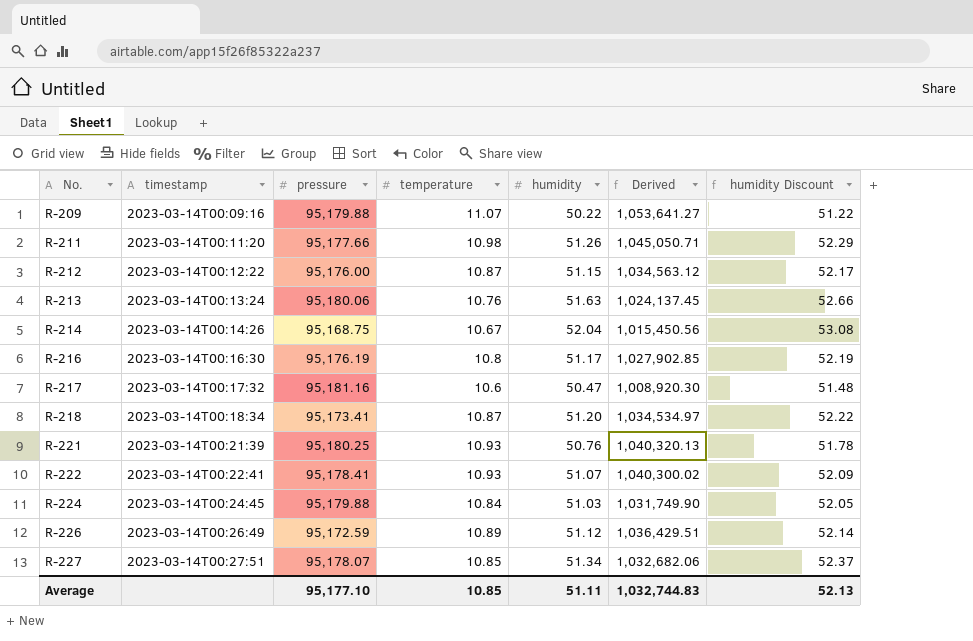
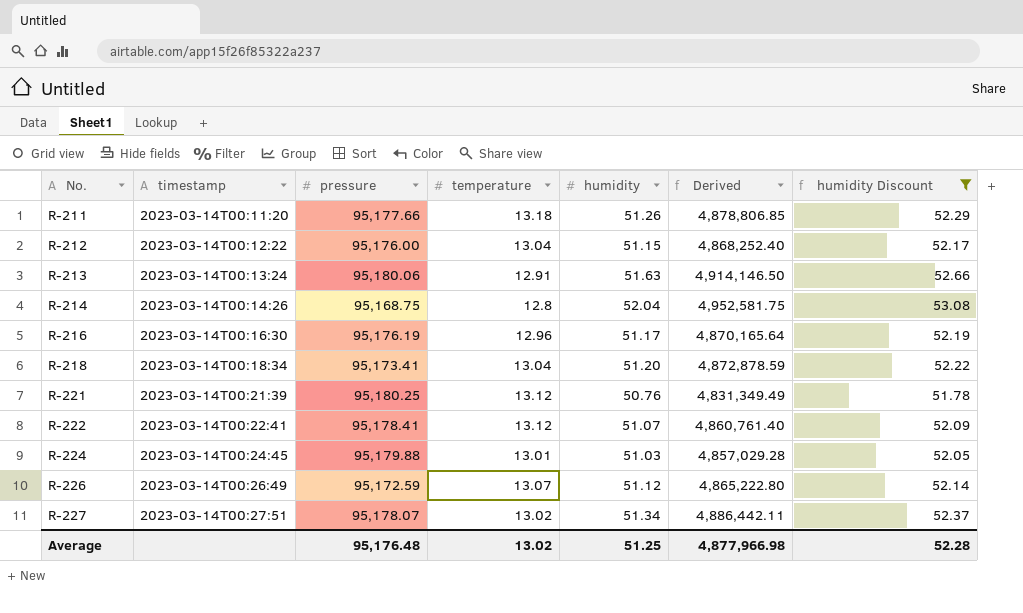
filter: none -> humidity Discount >= 51.78
column Derived | formula: [pressure] * [temperature] -> [pressure] * [humidity]
R-211 | temperature: 10.98 -> 13.18
R-212 | temperature: 10.87 -> 13.04
R-213 | temperature: 10.76 -> 12.91
R-214 | temperature: 10.67 -> 12.8
R-216 | temperature: 10.8 -> 12.96
R-218 | temperature: 10.87 -> 13.04
R-221 | temperature: 10.93 -> 13.12
R-222 | temperature: 10.93 -> 13.12
R-224 | temperature: 10.84 -> 13.01
R-226 | temperature: 10.89 -> 13.07
R-227 | temperature: 10.85 -> 13.02
Average | pressure: 95,177.10 -> 95,176.48
Average | temperature: 10.85 -> 13.02
Average | humidity: 51.11 -> 51.25
Average | Derived: 1,032,744.83 -> 4,877,966.98
Average | humidity Discount: 52.13 -> 52.28

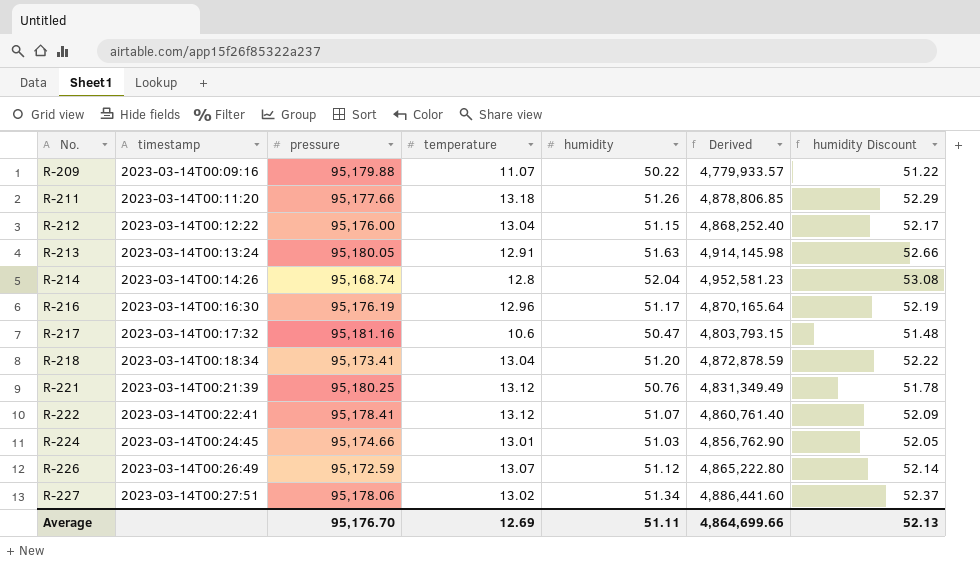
filter: humidity Discount >= 51.78 -> none
R-213 | pressure: 95,180.06 -> 95,180.05
R-213 | Derived: 4,914,146.50 -> 4,914,145.98
R-214 | pressure: 95,168.75 -> 95,168.74
R-214 | Derived: 4,952,581.75 -> 4,952,581.23
R-224 | pressure: 95,179.88 -> 95,174.66
R-224 | Derived: 4,857,029.28 -> 4,856,762.90
R-227 | pressure: 95,178.07 -> 95,178.06
R-227 | Derived: 4,886,442.11 -> 4,886,441.60
Average | pressure: 95,176.48 -> 95,176.70
Average | temperature: 13.02 -> 12.69
Average | humidity: 51.25 -> 51.11
Average | Derived: 4,877,966.98 -> 4,864,699.66
Average | humidity Discount: 52.28 -> 52.13

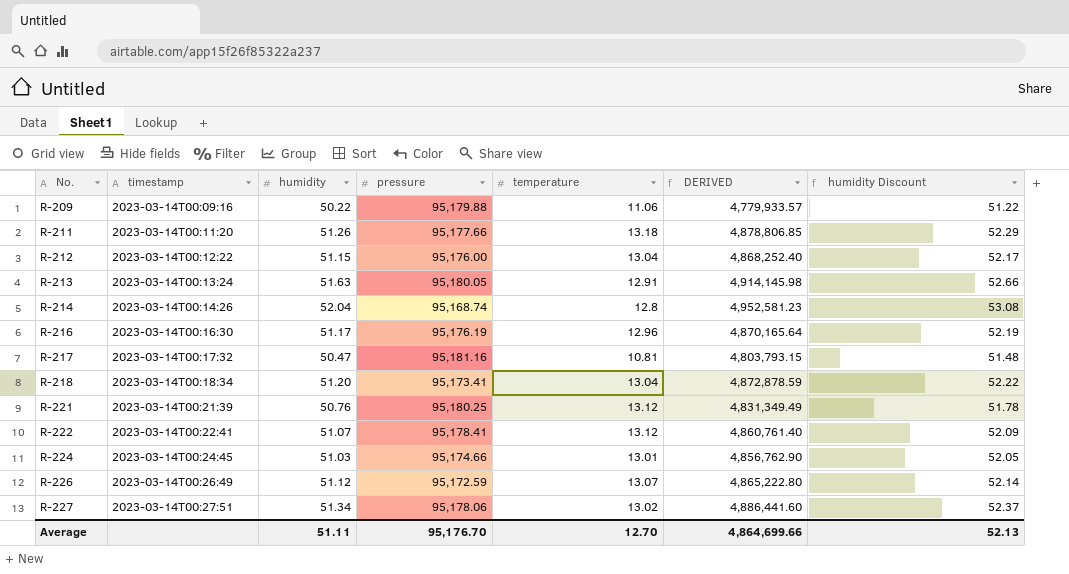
column humidity | position: 5 -> 3
column name: Derived -> DERIVED
R-209 | temperature: 11.07 -> 11.06
R-217 | temperature: 10.6 -> 10.81
Average | temperature: 12.69 -> 12.70

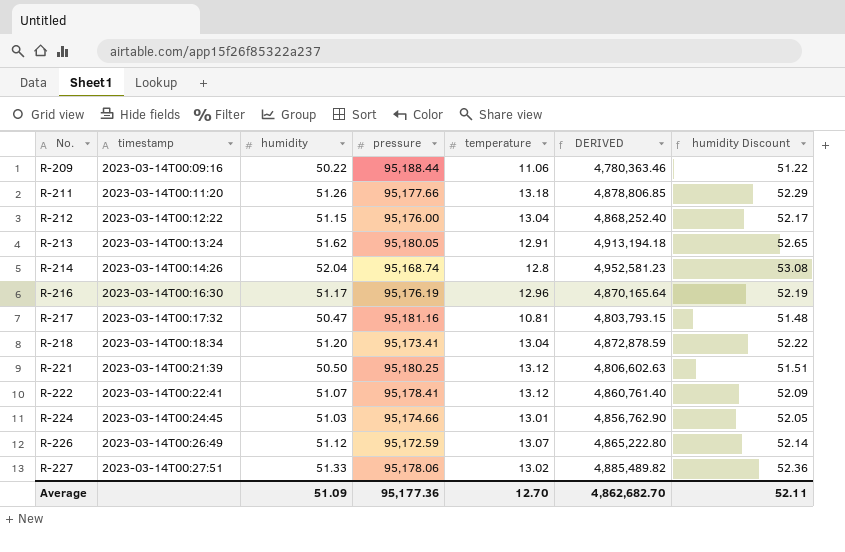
R-209 | pressure: 95,179.88 -> 95,188.44
R-209 | DERIVED: 4,779,933.57 -> 4,780,363.46
R-213 | humidity: 51.63 -> 51.62
R-213 | DERIVED: 4,914,145.98 -> 4,913,194.18
R-213 | humidity Discount: 52.66 -> 52.65
R-221 | humidity: 50.76 -> 50.50
R-221 | DERIVED: 4,831,349.49 -> 4,806,602.63
R-221 | humidity Discount: 51.78 -> 51.51
R-227 | humidity: 51.34 -> 51.33
R-227 | DERIVED: 4,886,441.60 -> 4,885,489.82
R-227 | humidity Discount: 52.37 -> 52.36
Average | humidity: 51.11 -> 51.09
Average | pressure: 95,176.70 -> 95,177.36
Average | DERIVED: 4,864,699.66 -> 4,862,682.70
Average | humidity Discount: 52.13 -> 52.11

